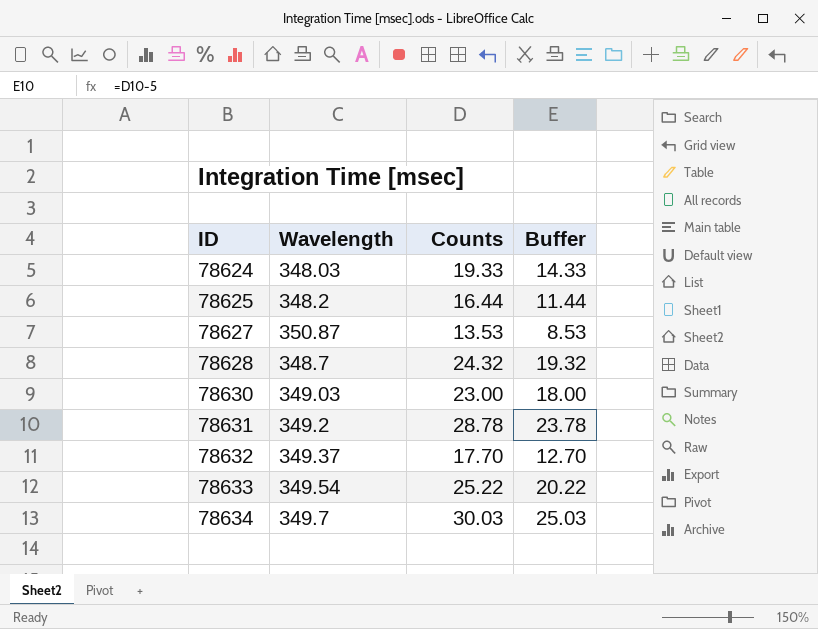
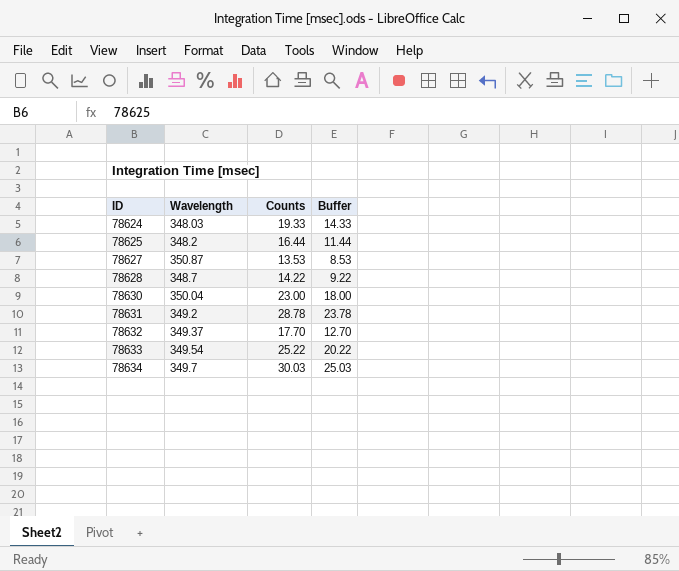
78628 | Counts: 24.32 -> 14.22
78628 | Buffer: 19.32 -> 9.22
78630 | Wavelength: 349.03 -> 350.04

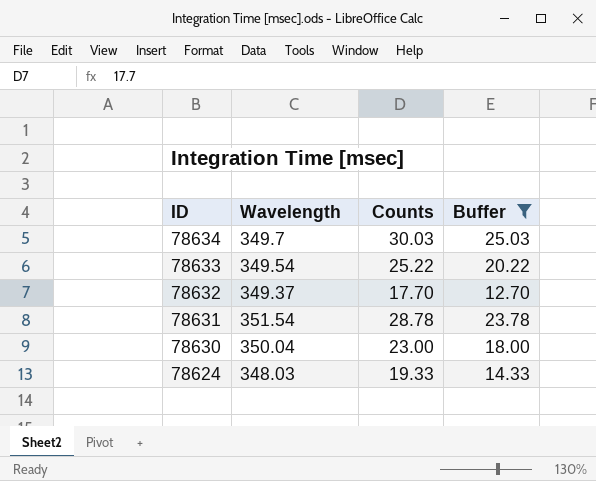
filter: none -> Buffer >= 12.70
row order: ID ascending -> ID descending
78631 | Wavelength: 349.2 -> 351.54

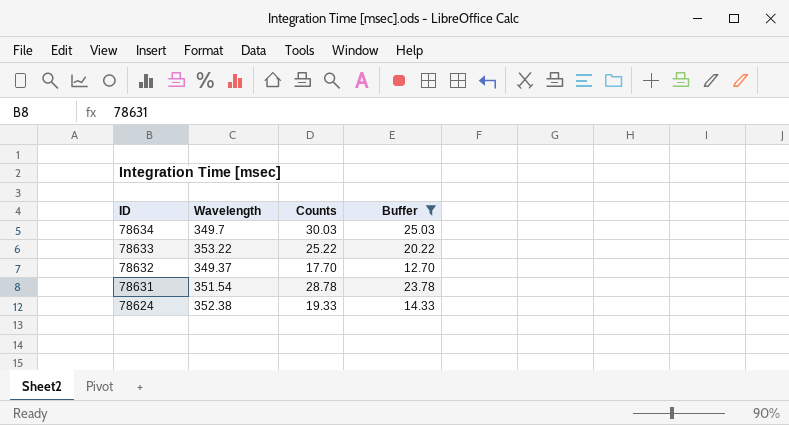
row 78630: 350.04 | 23.00 | 18.00 -> none
78633 | Wavelength: 349.54 -> 353.22
78624 | Wavelength: 348.03 -> 352.38

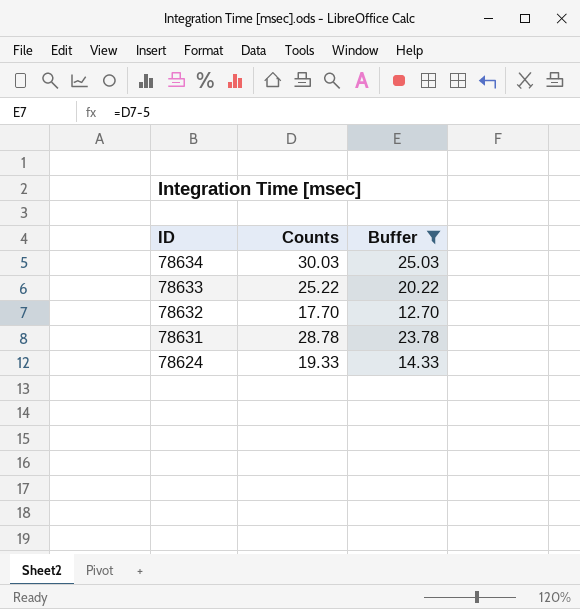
column Wavelength | position: 2 -> none

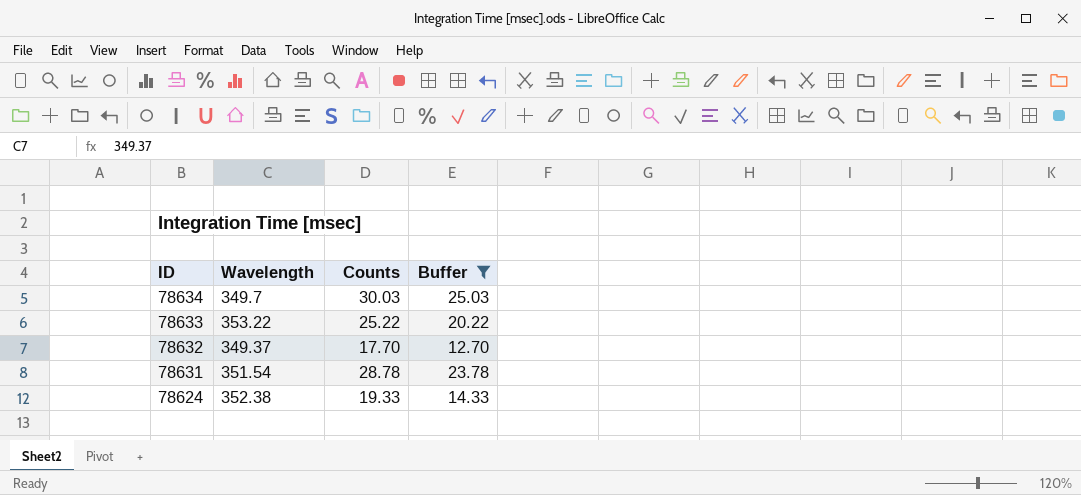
column Wavelength | position: none -> 2

